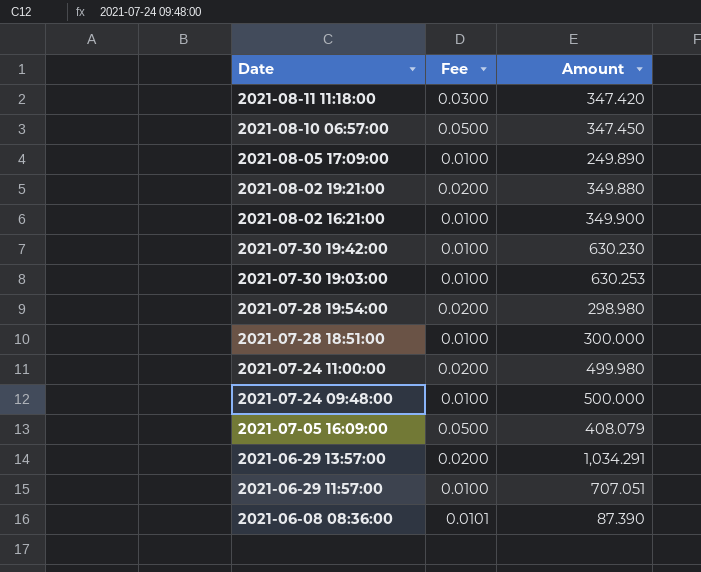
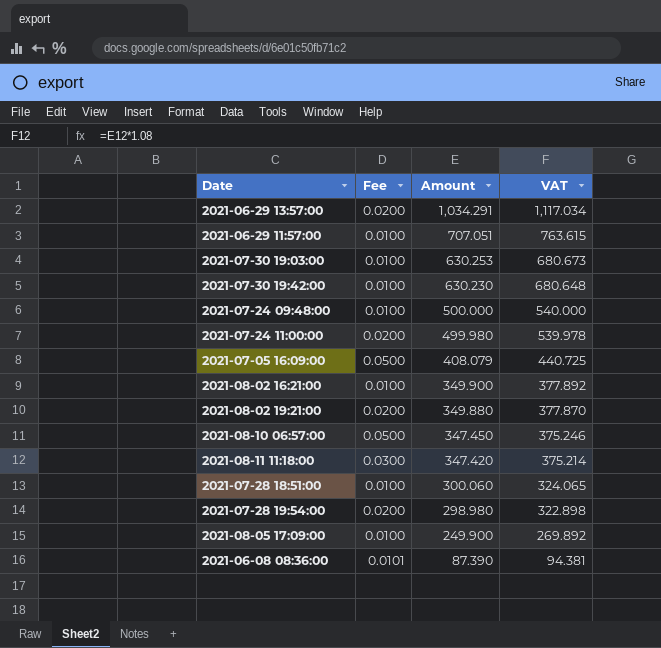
row order: Date descending -> Amount descending
column VAT | formula: none -> [Amount] * 1.08
2021-07-28 18:51:00 | Amount: 300.000 -> 300.060
2021-08-05 17:09:00 | Amount: 249.890 -> 249.900

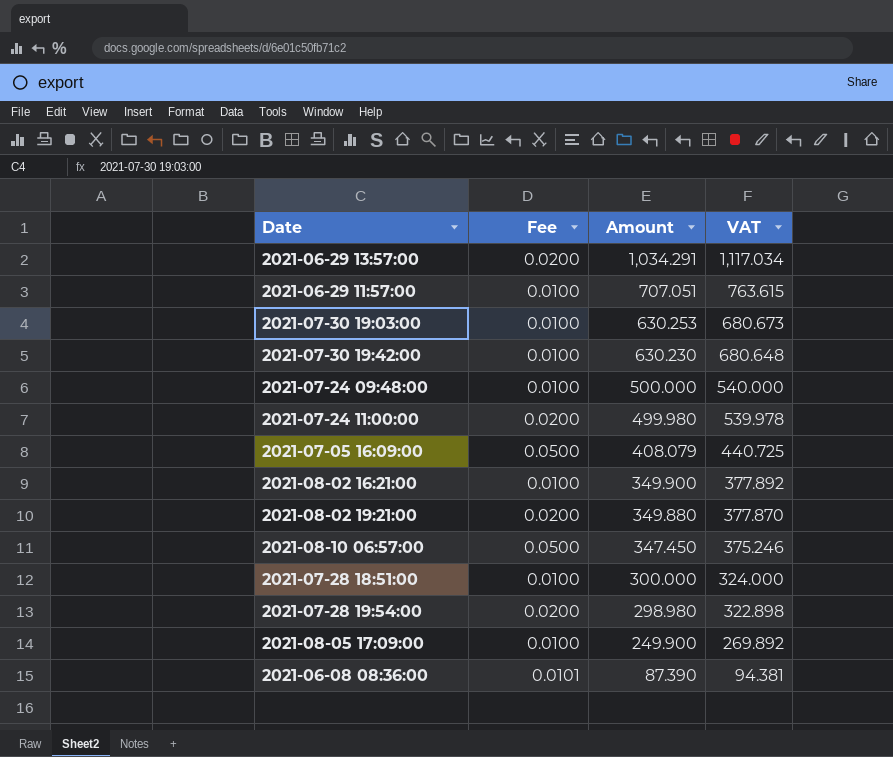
row 2021-08-11 11:18:00: 0.0300 | 347.420 | 375.214 -> none
2021-07-28 18:51:00 | Amount: 300.060 -> 300.000
2021-07-28 18:51:00 | VAT: 324.065 -> 324.000

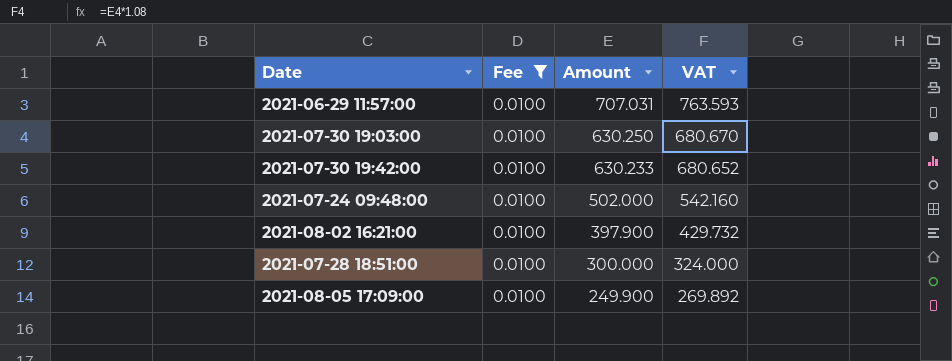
filter: none -> Fee = 0.0100
2021-06-29 11:57:00 | Amount: 707.051 -> 707.031
2021-06-29 11:57:00 | VAT: 763.615 -> 763.593
2021-07-30 19:03:00 | Amount: 630.253 -> 630.250
2021-07-30 19:03:00 | VAT: 680.673 -> 680.670
2021-07-30 19:42:00 | Amount: 630.230 -> 630.233
2021-07-30 19:42:00 | VAT: 680.648 -> 680.652
2021-07-24 09:48:00 | Amount: 500.000 -> 502.000
2021-07-24 09:48:00 | VAT: 540.000 -> 542.160
2021-08-02 16:21:00 | Amount: 349.900 -> 397.900
2021-08-02 16:21:00 | VAT: 377.892 -> 429.732

